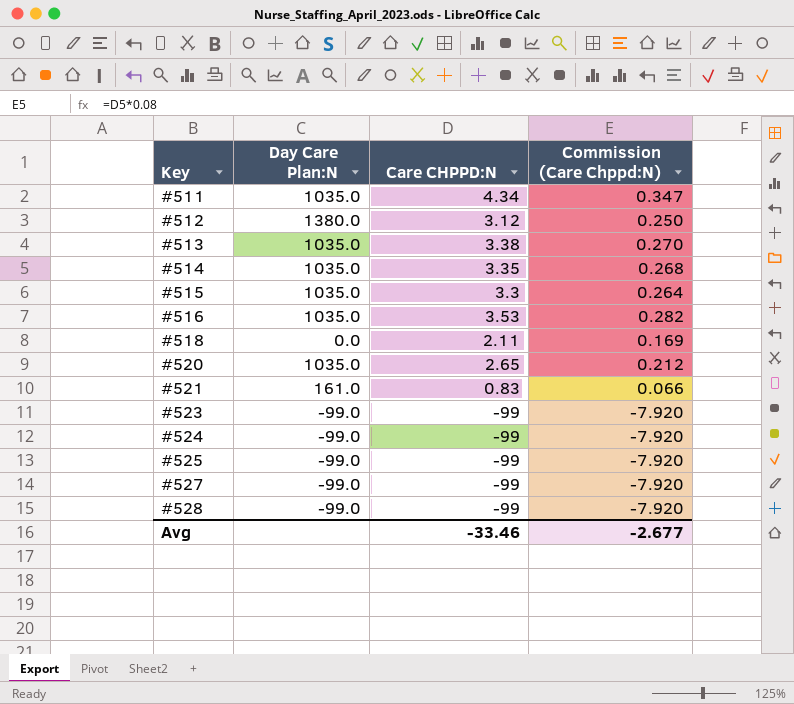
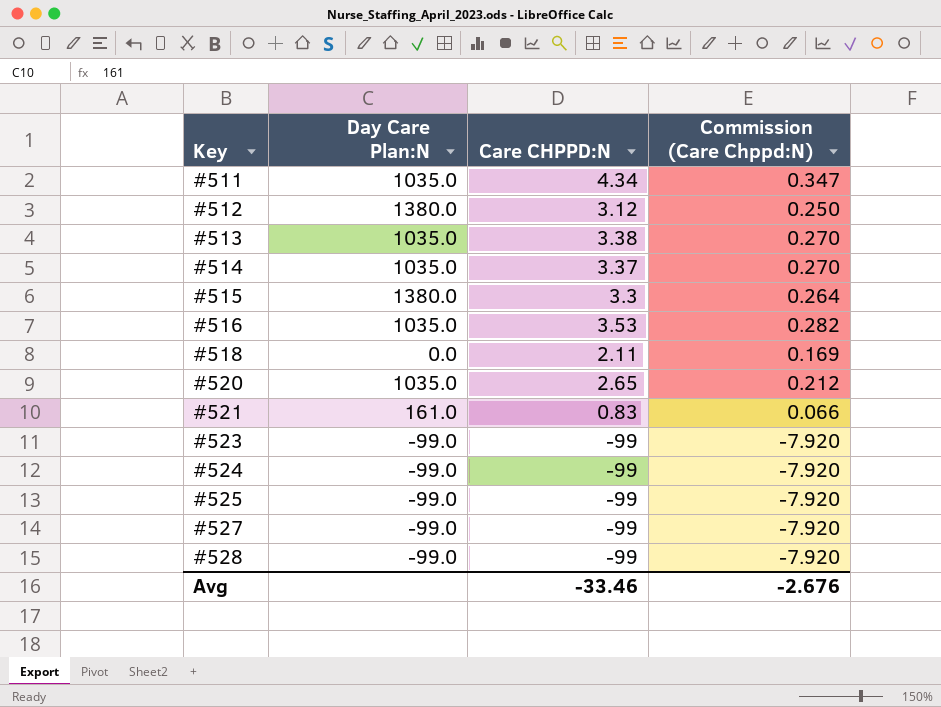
#514 | Care CHPPD:N: 3.35 -> 3.37
#514 | Commission (Care Chppd:N): 0.268 -> 0.270
#515 | Day Care Plan:N: 1035.0 -> 1380.0
Avg | Commission (Care Chppd:N): -2.677 -> -2.676

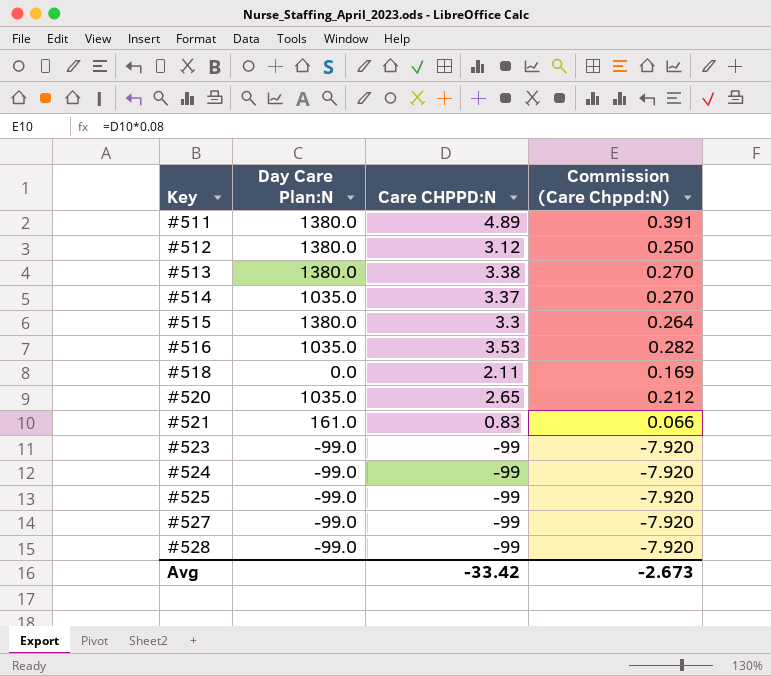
#511 | Day Care Plan:N: 1035.0 -> 1380.0
#511 | Care CHPPD:N: 4.34 -> 4.89
#511 | Commission (Care Chppd:N): 0.347 -> 0.391
#513 | Day Care Plan:N: 1035.0 -> 1380.0
Avg | Care CHPPD:N: -33.46 -> -33.42
Avg | Commission (Care Chppd:N): -2.676 -> -2.673

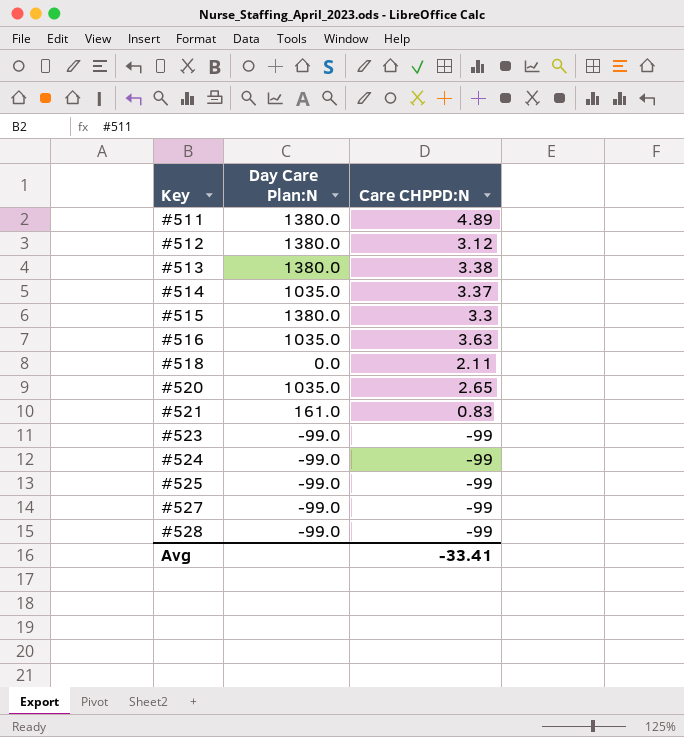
column Commission (Care Chppd:N) | formula: [Care CHPPD:N] * 0.08 -> none
#516 | Care CHPPD:N: 3.53 -> 3.63
Avg | Care CHPPD:N: -33.42 -> -33.41

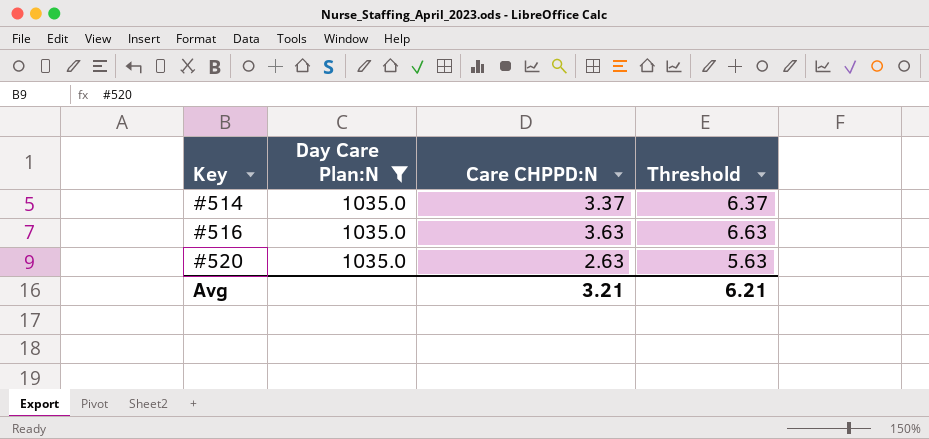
filter: none -> Day Care Plan:N = 1035.0
column Threshold | formula: none -> [Care CHPPD:N] + 3
#520 | Care CHPPD:N: 2.65 -> 2.63
Avg | Care CHPPD:N: -33.41 -> 3.21

